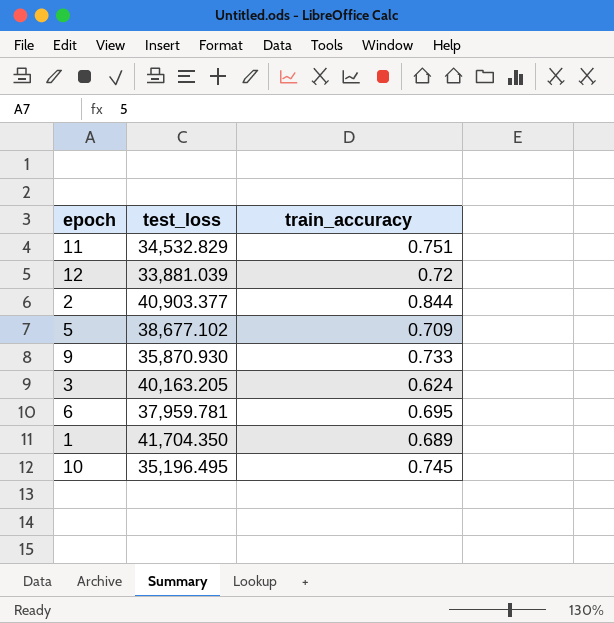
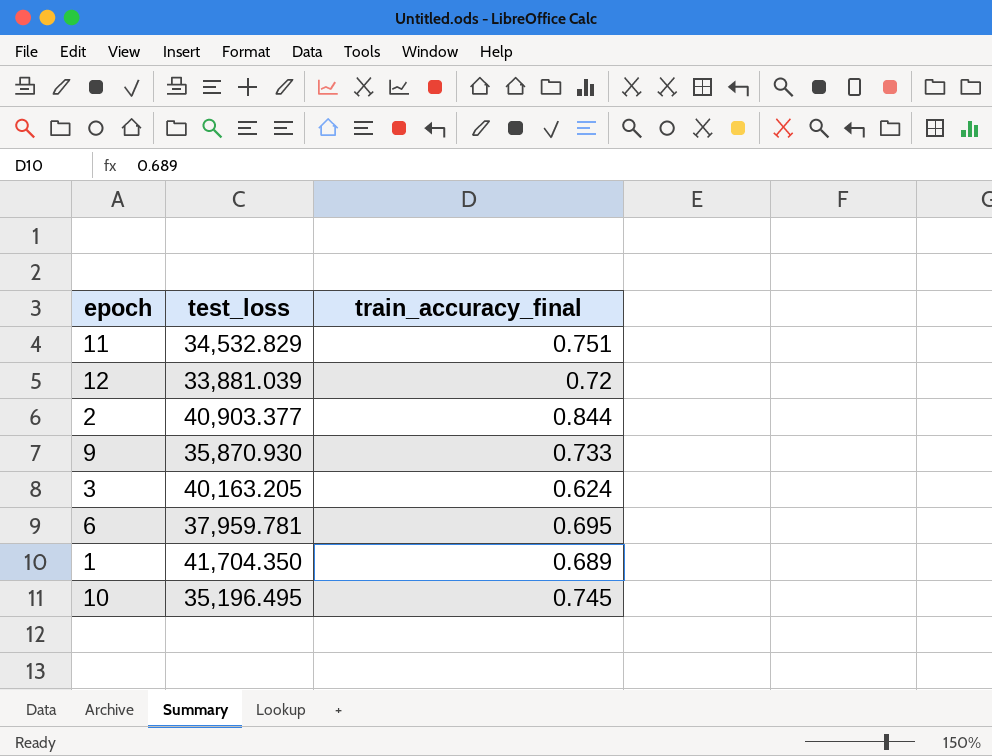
column name: train_accuracy -> train_accuracy_final
row 5: 38,677.102 | 0.709 -> none

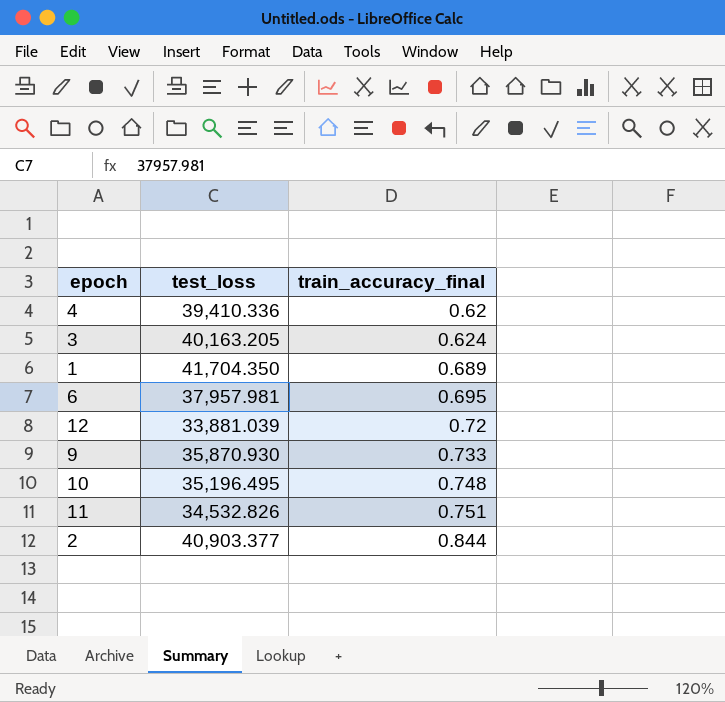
row order: none -> train_accuracy_final ascending
row 4: none -> 39,410.336 | 0.62
6 | test_loss: 37,959.781 -> 37,957.981
10 | train_accuracy_final: 0.745 -> 0.748
11 | test_loss: 34,532.829 -> 34,532.826

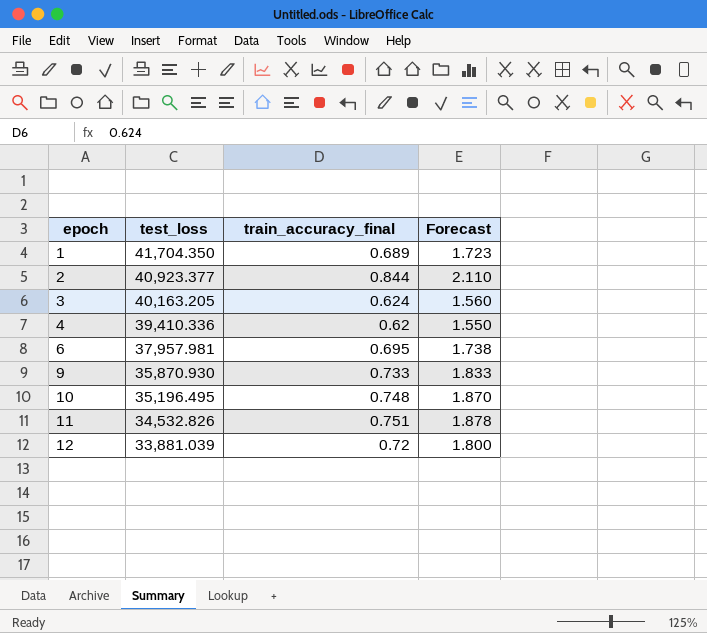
row order: train_accuracy_final ascending -> epoch ascending
column Forecast | formula: none -> [train_accuracy_final] * 2.5
2 | test_loss: 40,903.377 -> 40,923.377

